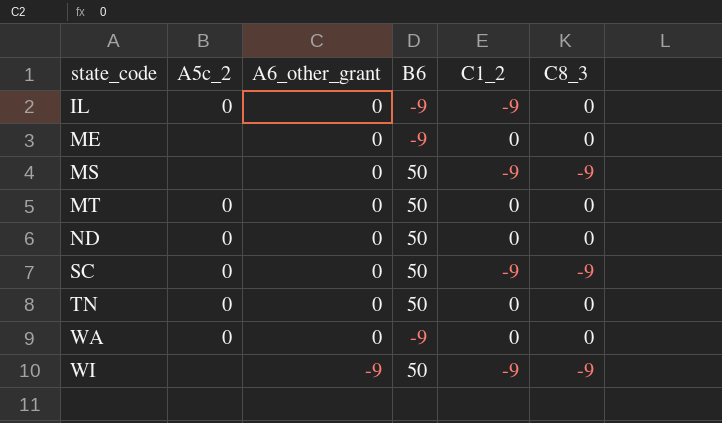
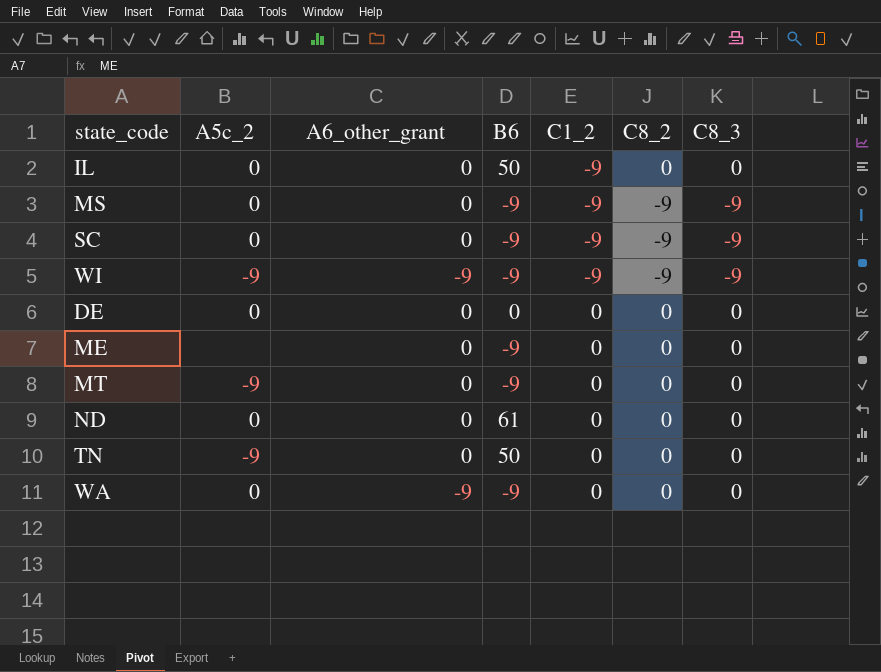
row order: state_code ascending -> C1_2 ascending
column C8_2 | position: none -> 6
IL | B6: -9 -> 50
MS | A5c_2: none -> 0
MS | B6: 50 -> -9
SC | B6: 50 -> -9
WI | A5c_2: none -> -9
WI | B6: 50 -> -9
row DE: none -> 0 | 0 | 0 | 0 | 0 | 0
MT | A5c_2: 0 -> -9
MT | B6: 50 -> -9
ND | B6: 50 -> 61
TN | A5c_2: 0 -> -9
WA | A6_other_grant: 0 -> -9

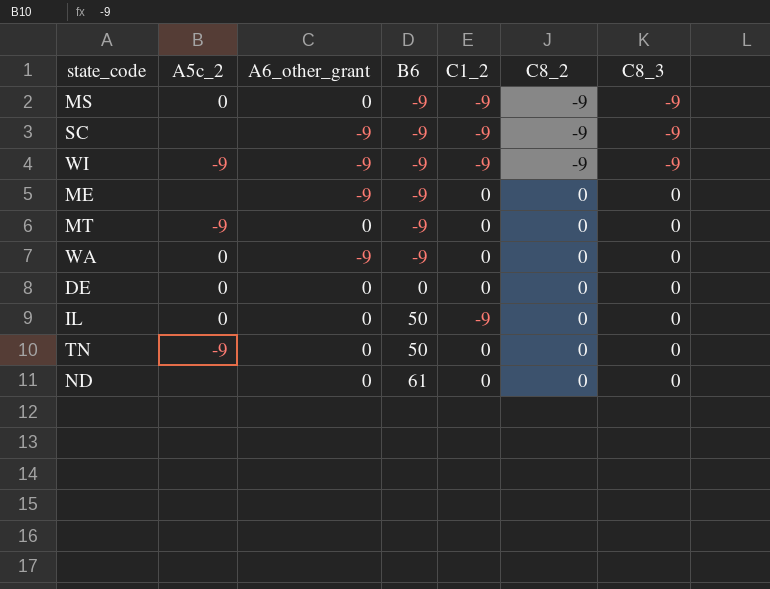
row order: C1_2 ascending -> B6 ascending
SC | A5c_2: 0 -> none
SC | A6_other_grant: 0 -> -9
ME | A6_other_grant: 0 -> -9
ND | A5c_2: 0 -> none

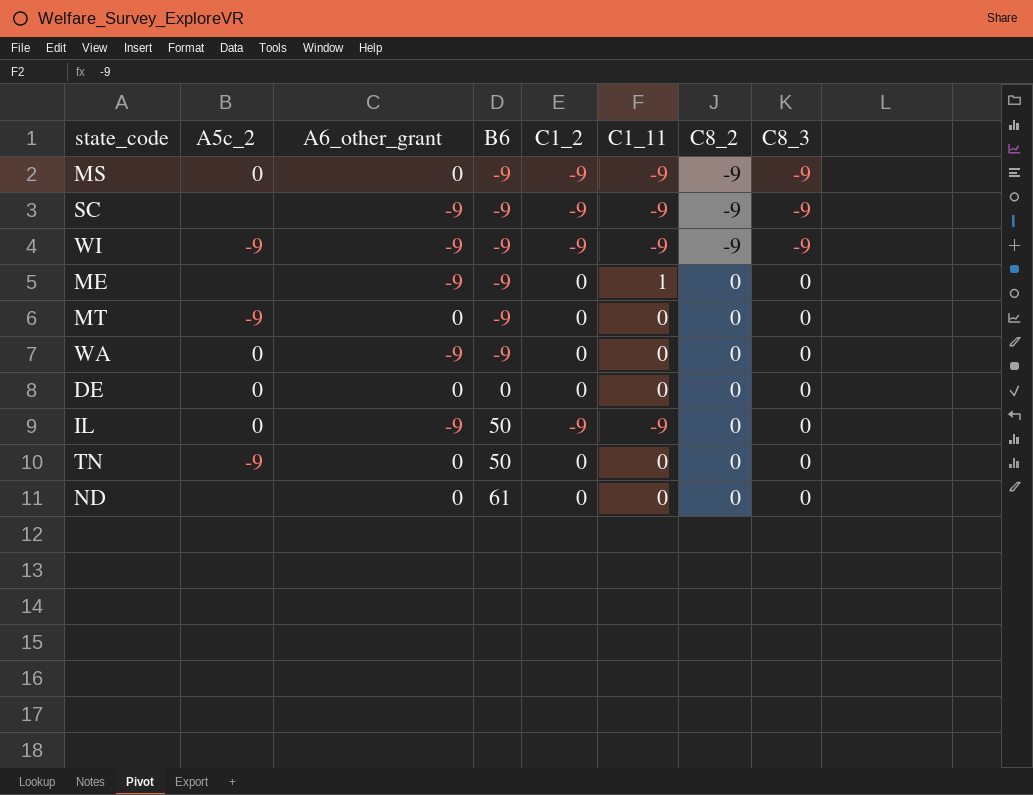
column C1_11 | position: none -> 6
IL | A6_other_grant: 0 -> -9

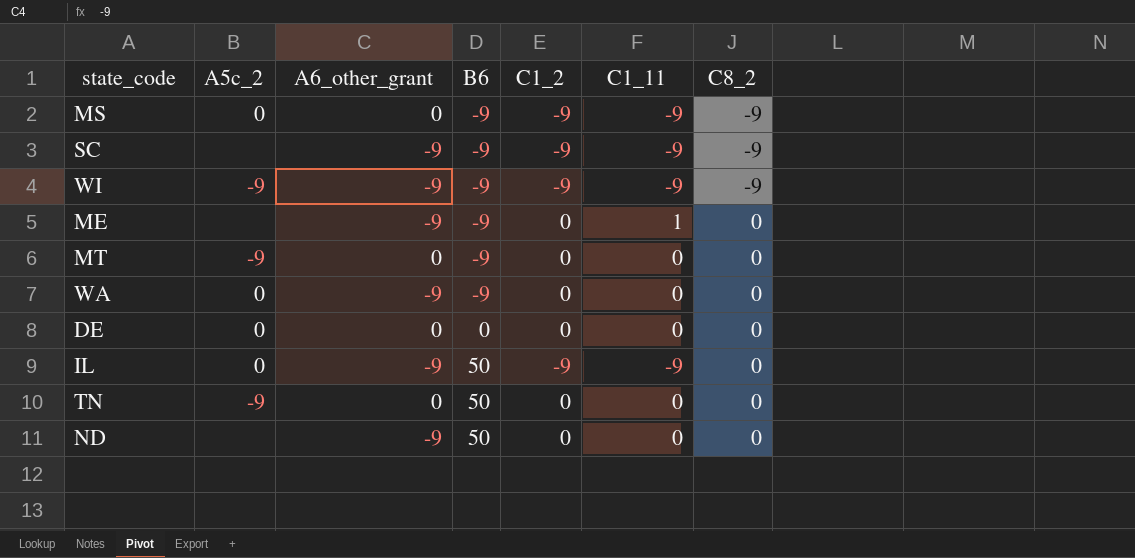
column C8_3 | position: 8 -> none
ND | A6_other_grant: 0 -> -9
ND | B6: 61 -> 50

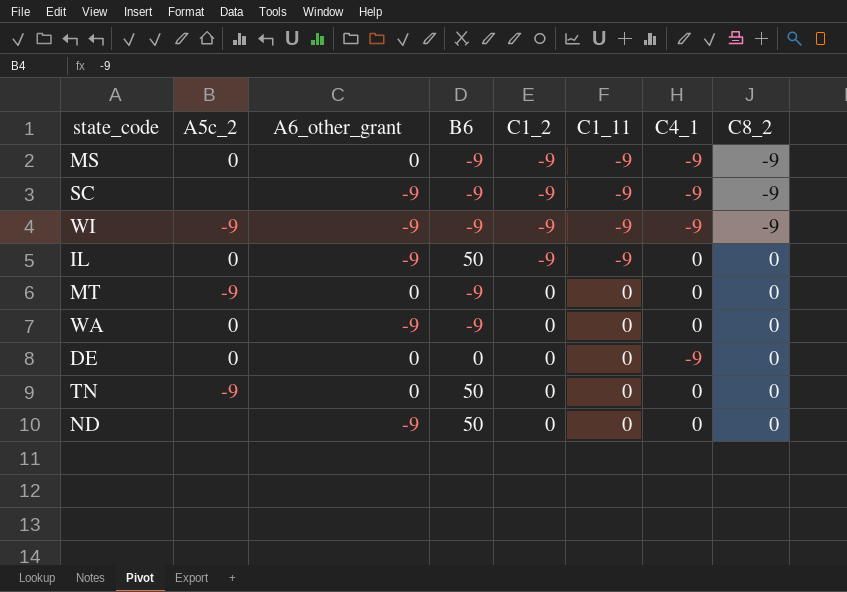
row order: B6 ascending -> C1_2 ascending
column C4_1 | position: none -> 7
row ME: none | -9 | -9 | 0 | 1 | 0 -> none

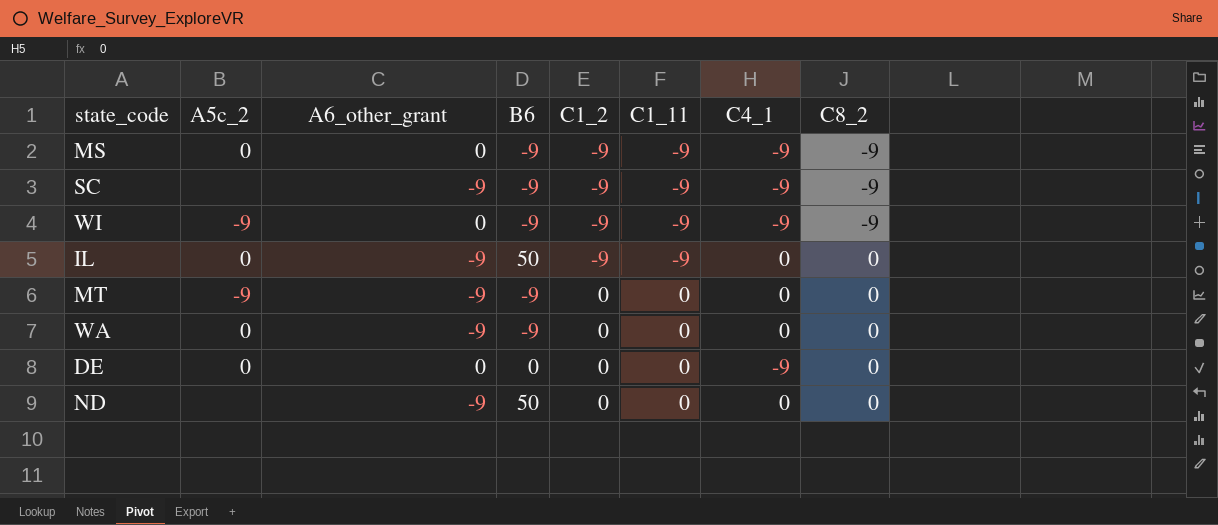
row TN: -9 | 0 | 50 | 0 | 0 | 0 | 0 -> none
WI | A6_other_grant: -9 -> 0
MT | A6_other_grant: 0 -> -9

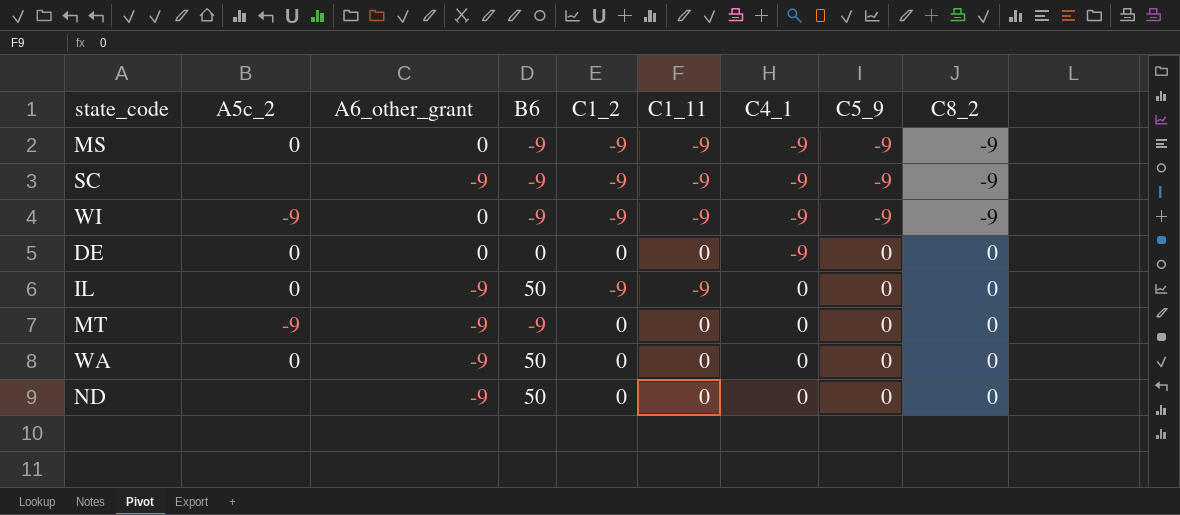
row order: C1_2 ascending -> C4_1 ascending
column C5_9 | position: none -> 8
WA | B6: -9 -> 50

